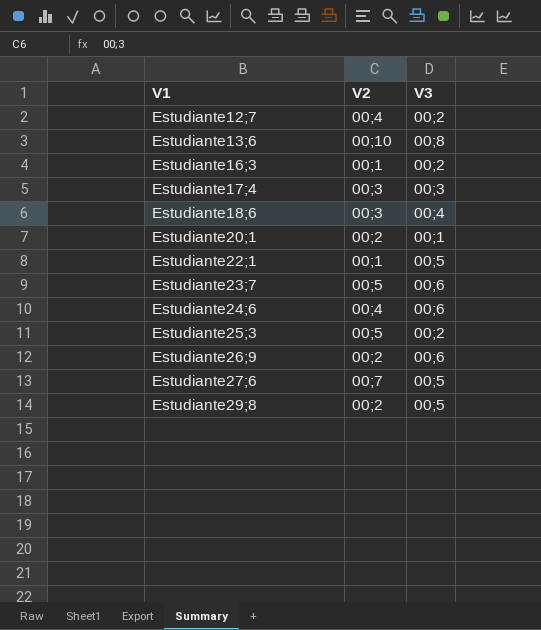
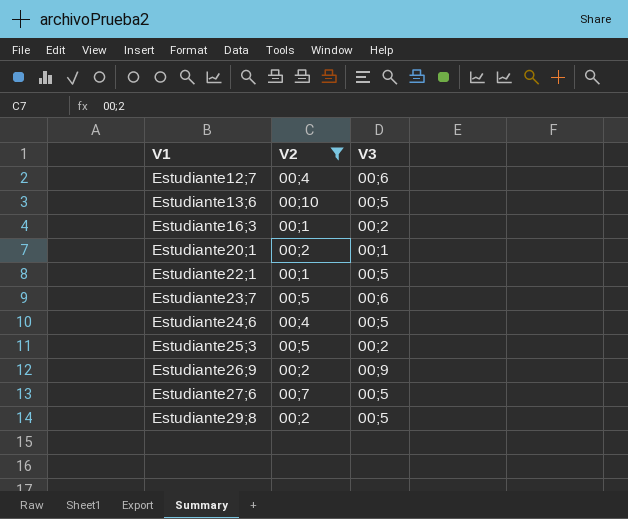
filter: none -> V2 != 00;3
Estudiante12;7 | V3: 00;2 -> 00;6
Estudiante13;6 | V3: 00;8 -> 00;5
Estudiante24;6 | V3: 00;6 -> 00;5
Estudiante26;9 | V3: 00;6 -> 00;9

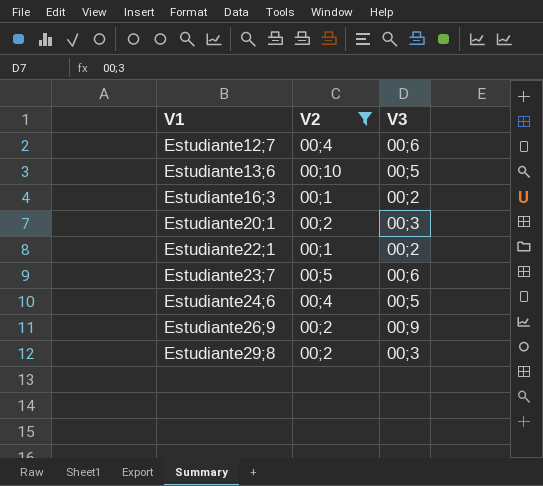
row Estudiante25;3: 00;5 | 00;2 -> none
row Estudiante27;6: 00;7 | 00;5 -> none
Estudiante20;1 | V3: 00;1 -> 00;3
Estudiante22;1 | V3: 00;5 -> 00;2
Estudiante29;8 | V3: 00;5 -> 00;3

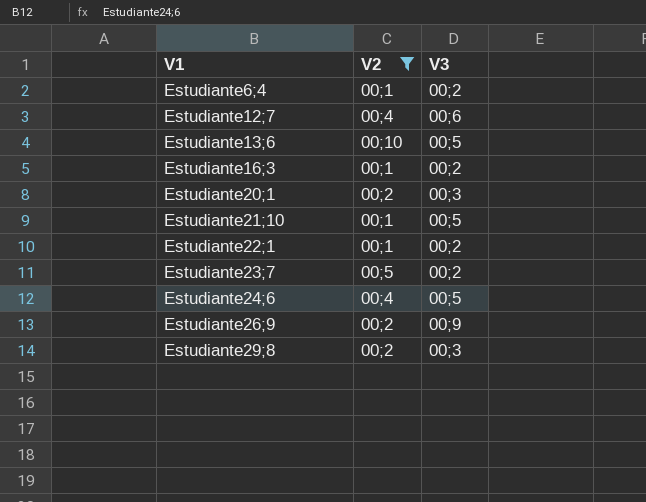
row Estudiante6;4: none -> 00;1 | 00;2
row Estudiante21;10: none -> 00;1 | 00;5
Estudiante23;7 | V3: 00;6 -> 00;2

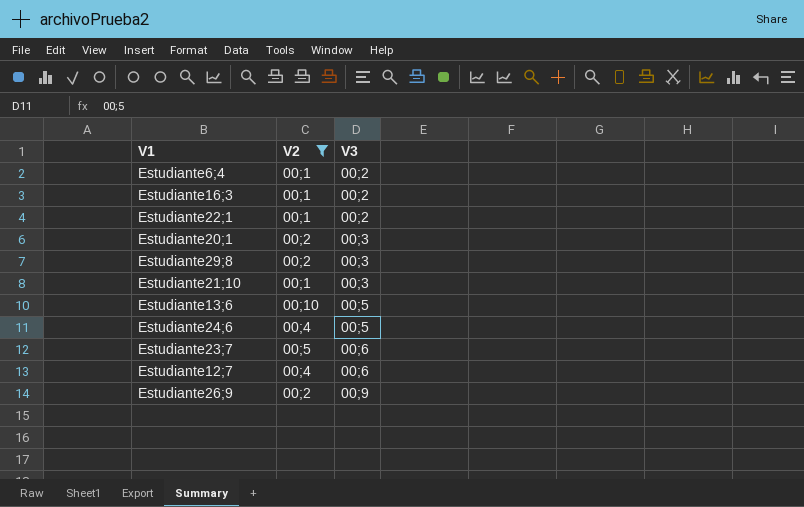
row order: V1 ascending -> V3 ascending
Estudiante21;10 | V3: 00;5 -> 00;3
Estudiante23;7 | V3: 00;2 -> 00;6

